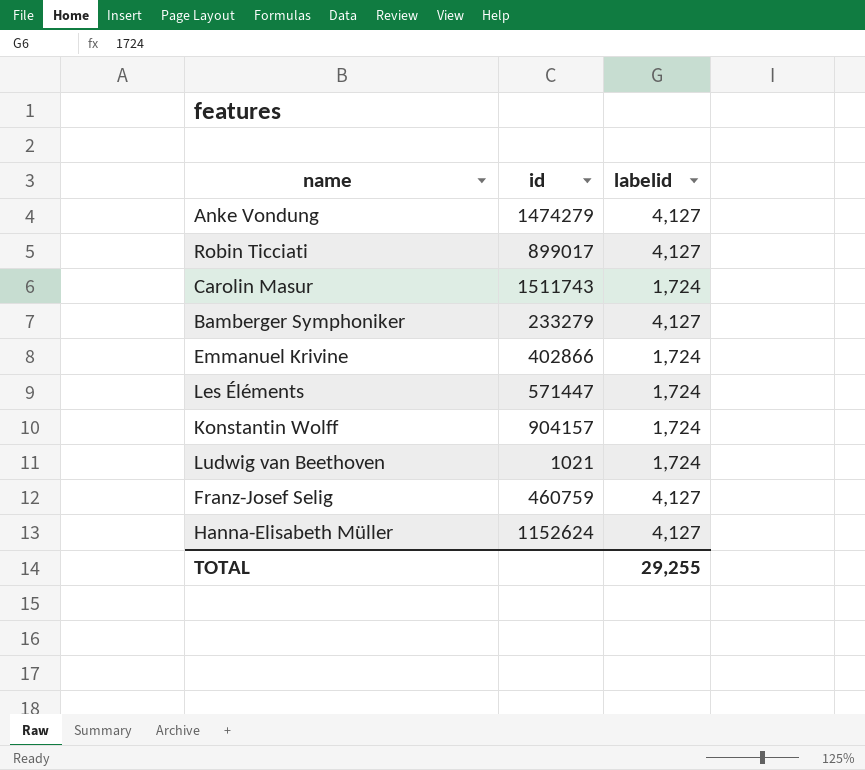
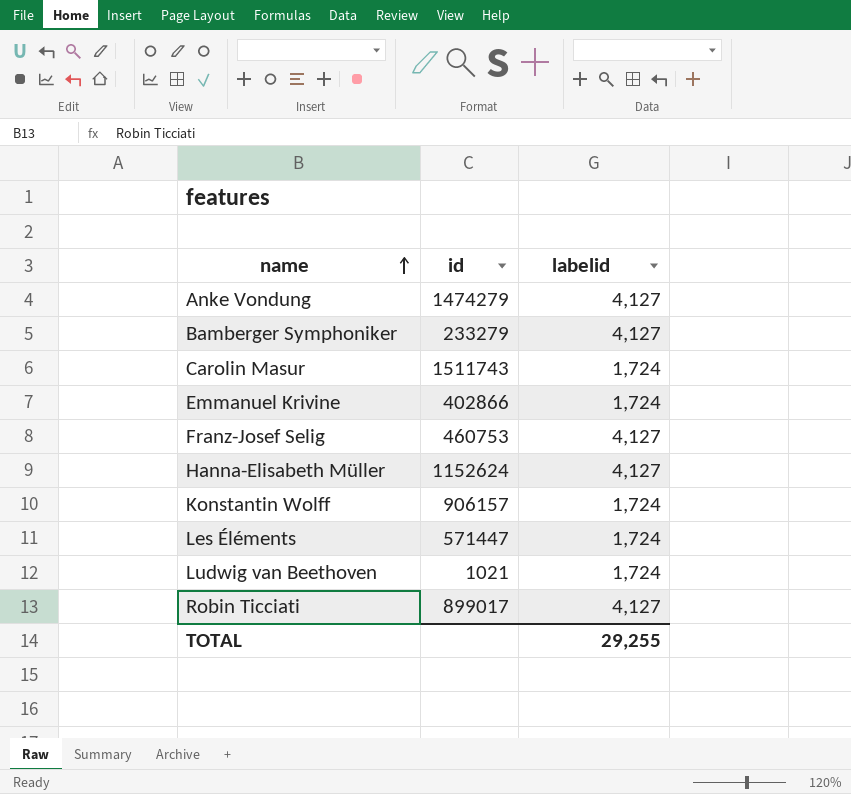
row order: none -> name ascending
Franz-Josef Selig | id: 460759 -> 460753
Konstantin Wolff | id: 904157 -> 906157

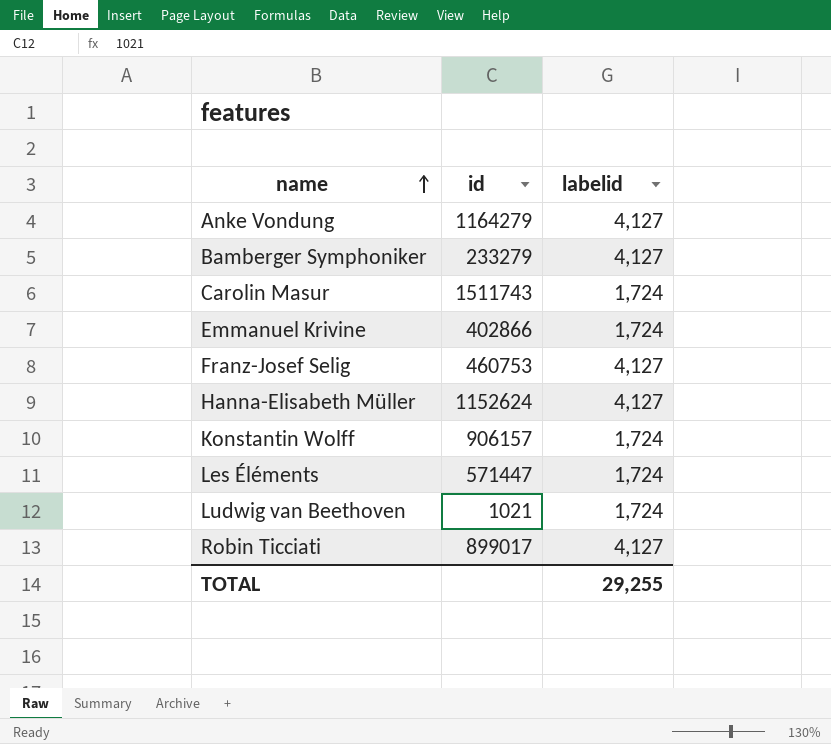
Anke Vondung | id: 1474279 -> 1164279

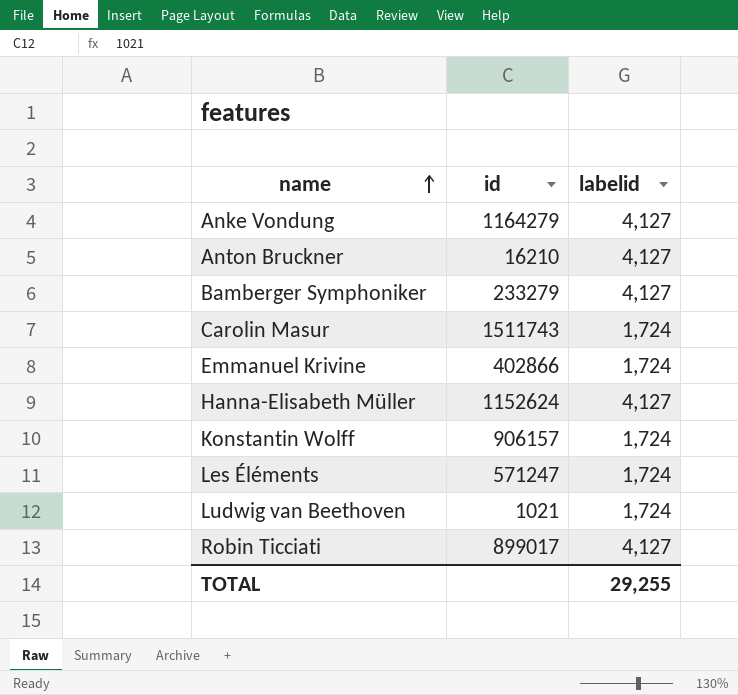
row Franz-Josef Selig: 460753 | 4,127 -> none
row Anton Bruckner: none -> 16210 | 4,127
Les Éléments | id: 571447 -> 571247

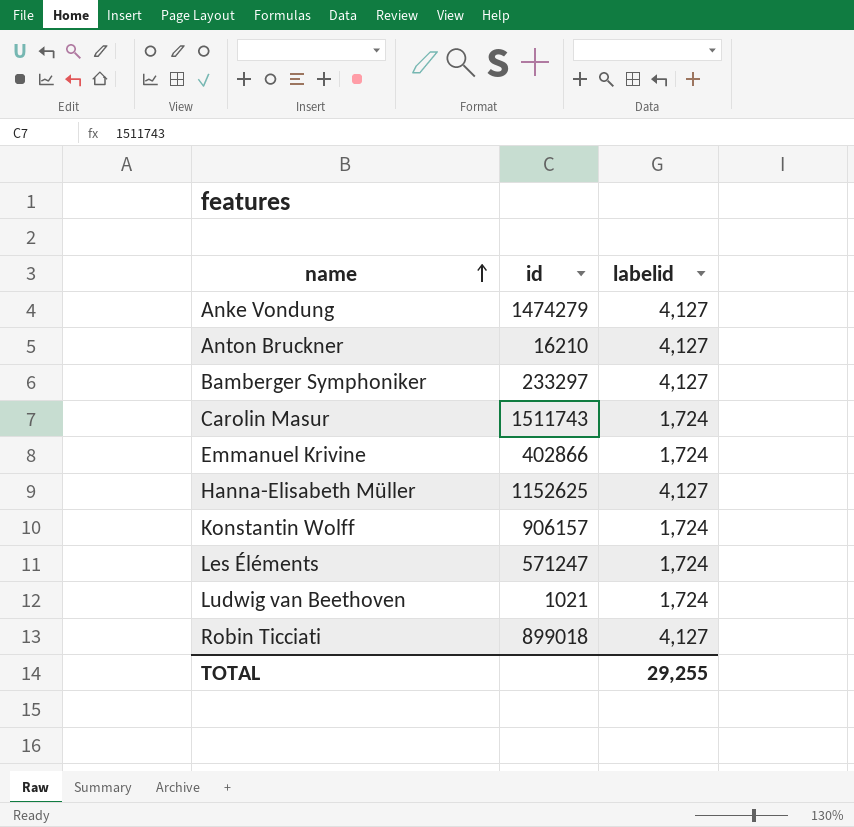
Anke Vondung | id: 1164279 -> 1474279
Bamberger Symphoniker | id: 233279 -> 233297
Hanna-Elisabeth Müller | id: 1152624 -> 1152625
Robin Ticciati | id: 899017 -> 899018

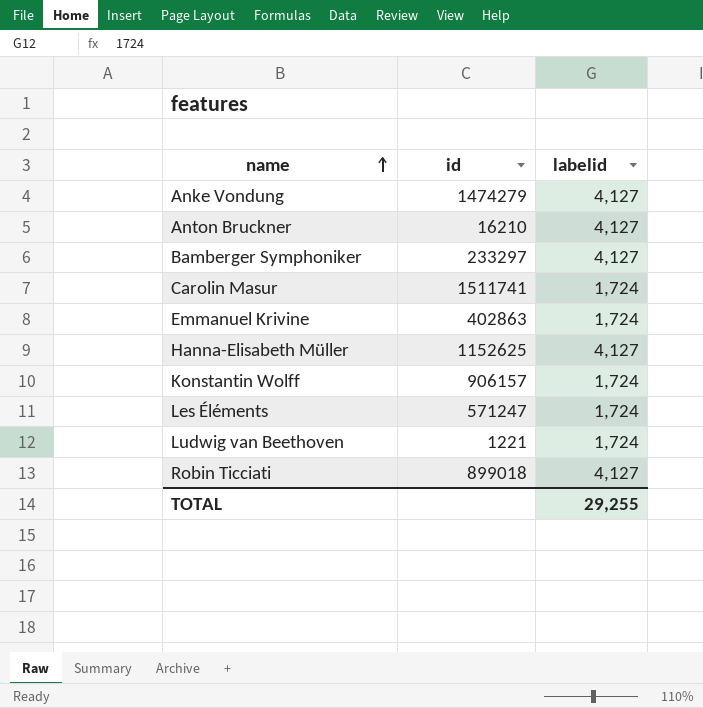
Carolin Masur | id: 1511743 -> 1511741
Emmanuel Krivine | id: 402866 -> 402863
Ludwig van Beethoven | id: 1021 -> 1221

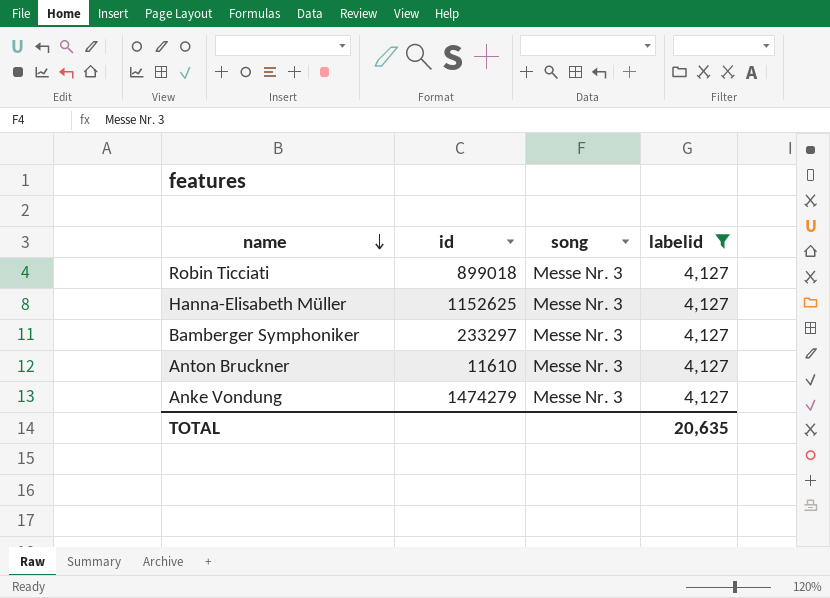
filter: none -> labelid = 4,127
row order: name ascending -> name descending
column song | position: none -> 3
Anton Bruckner | id: 16210 -> 11610
TOTAL | labelid: 29,255 -> 20,635

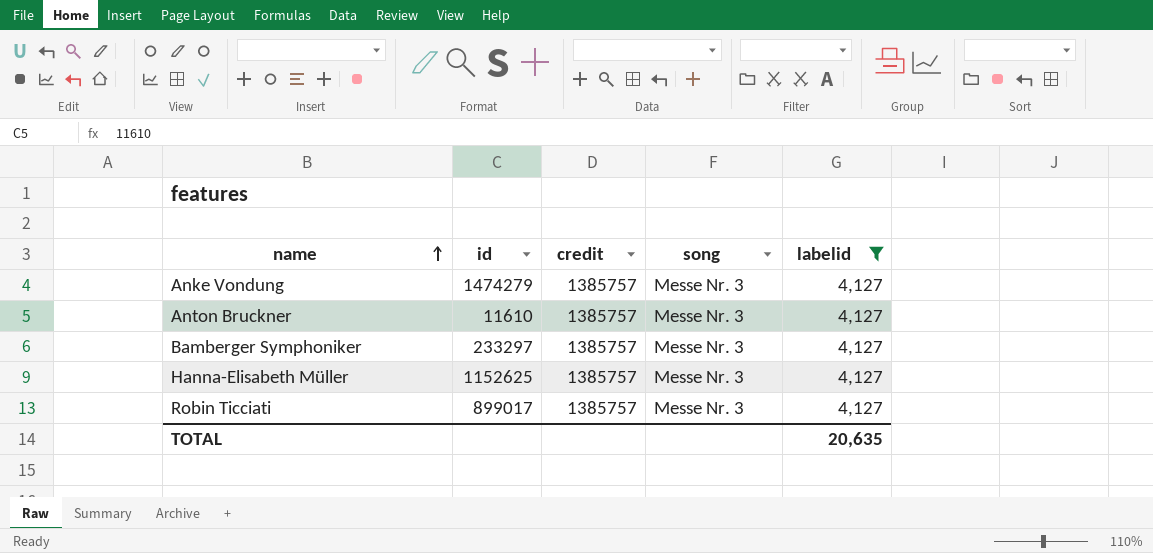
row order: name descending -> name ascending
column credit | position: none -> 3
Robin Ticciati | id: 899018 -> 899017

